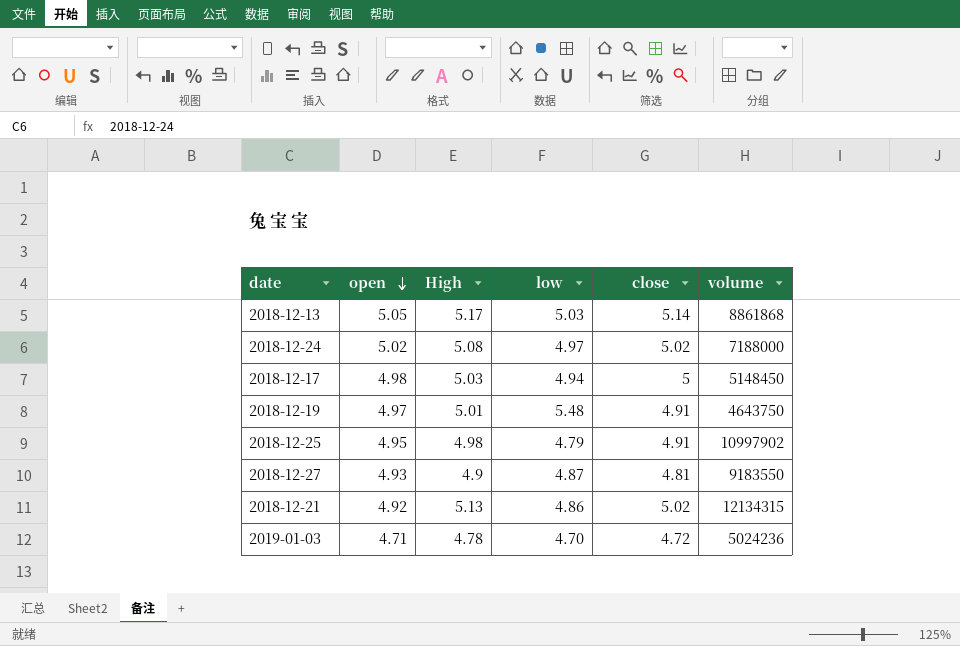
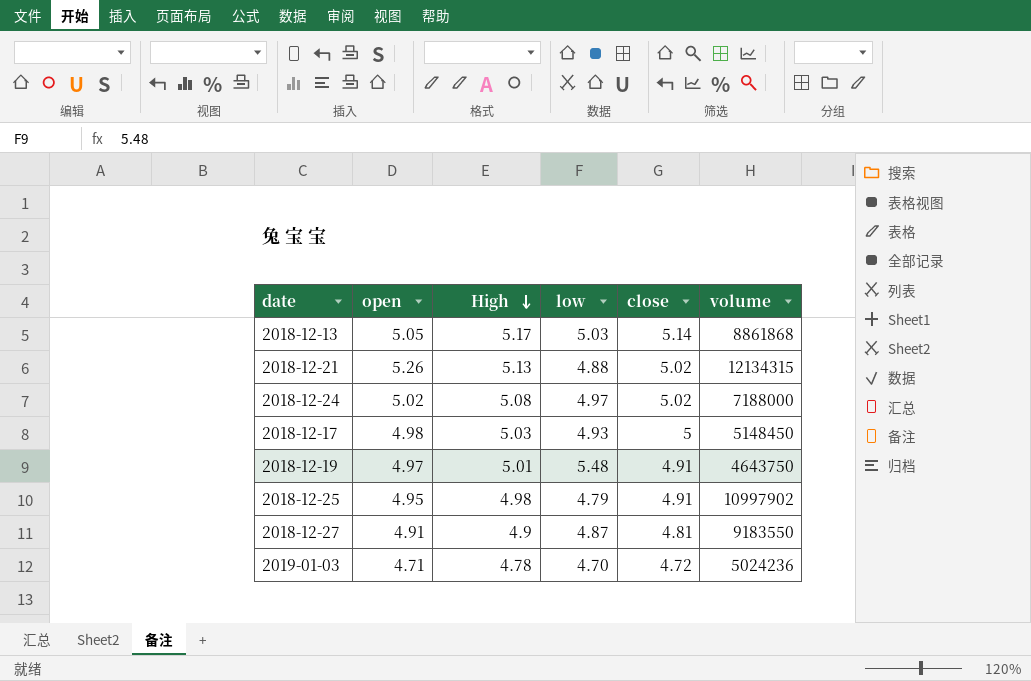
row order: open descending -> High descending
2018-12-21 | open: 4.92 -> 5.26
2018-12-21 | low: 4.86 -> 4.88
2018-12-17 | low: 4.94 -> 4.93
2018-12-27 | open: 4.93 -> 4.91

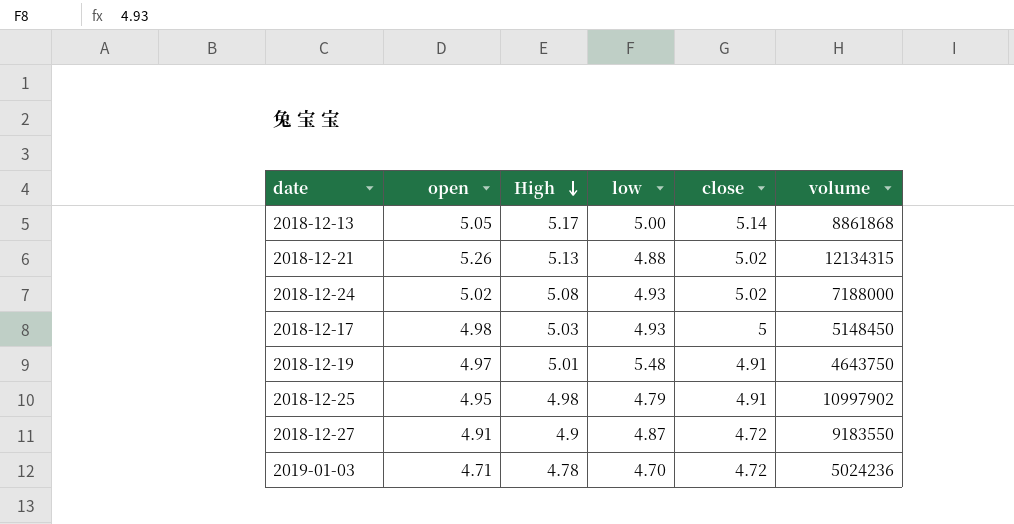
2018-12-13 | low: 5.03 -> 5.00
2018-12-24 | low: 4.97 -> 4.93
2018-12-27 | close: 4.81 -> 4.72

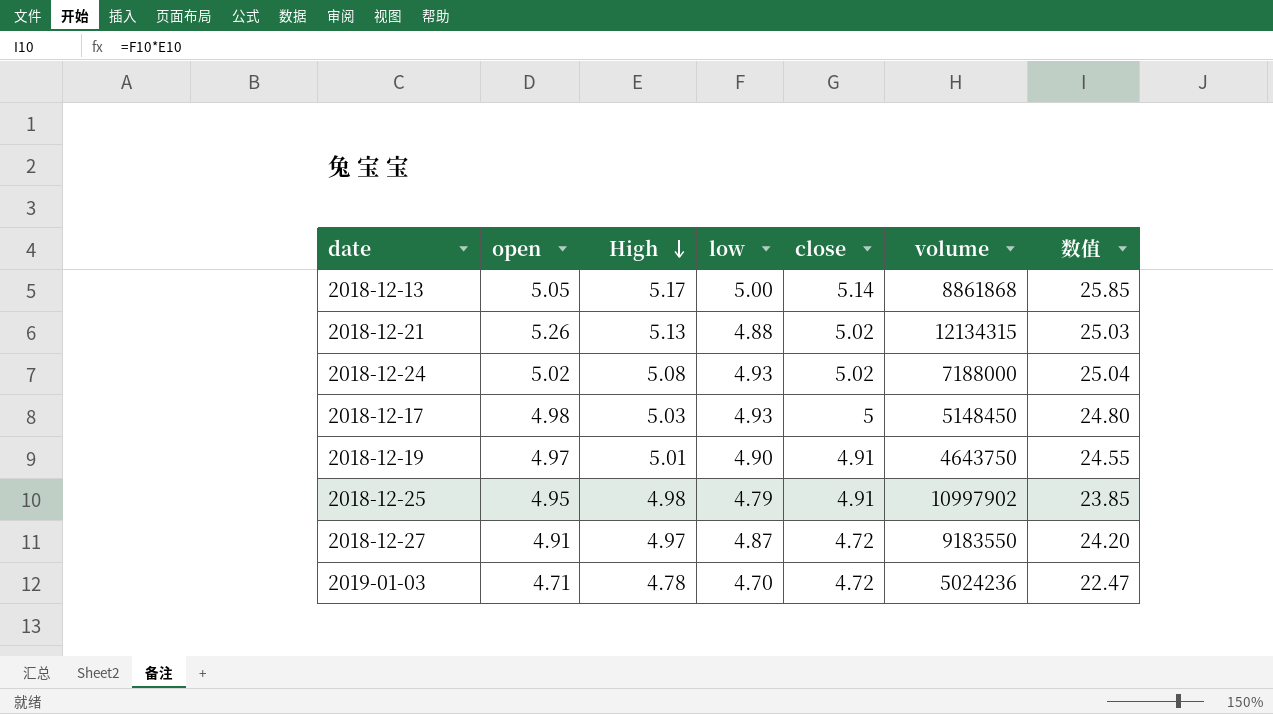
column 数值 | formula: none -> [High] * [low]
2018-12-19 | low: 5.48 -> 4.90
2018-12-27 | High: 4.9 -> 4.97

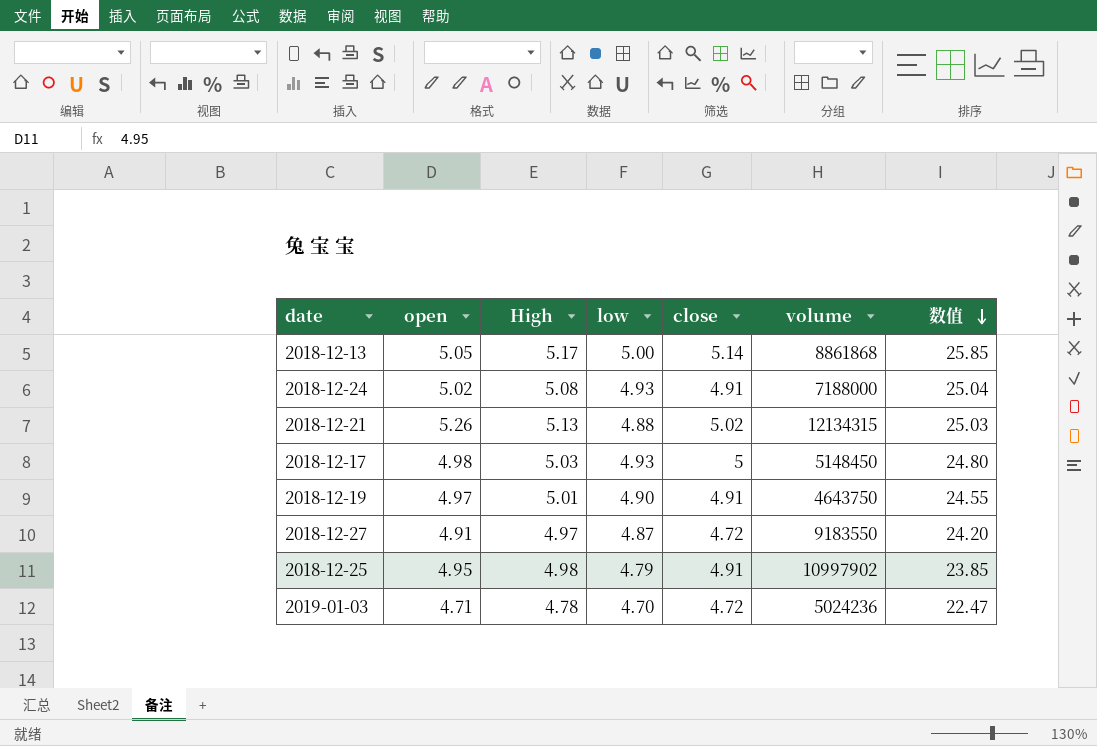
row order: High descending -> 数值 descending
2018-12-24 | close: 5.02 -> 4.91

